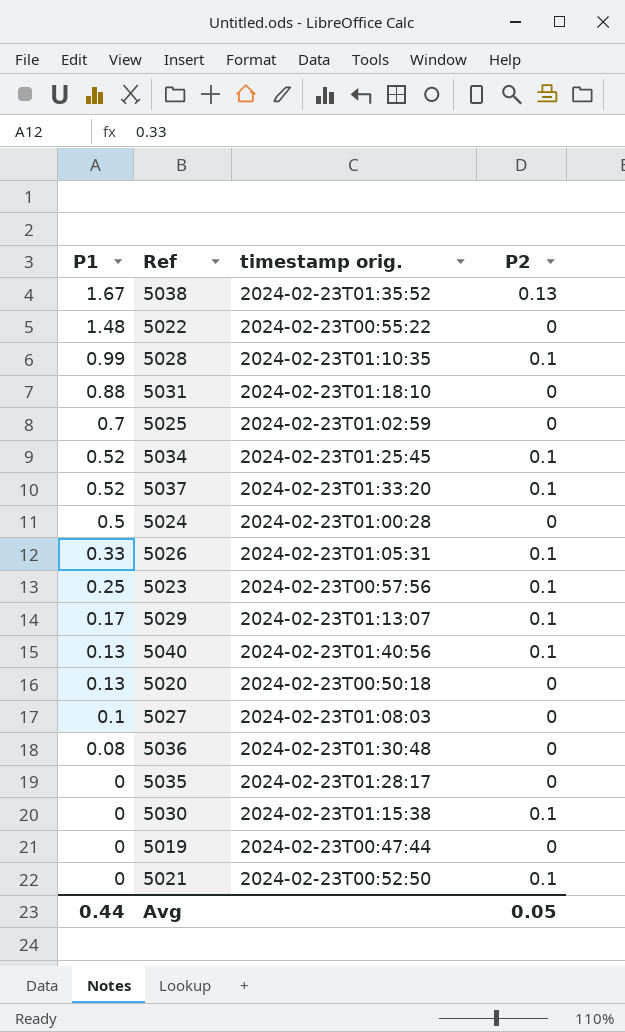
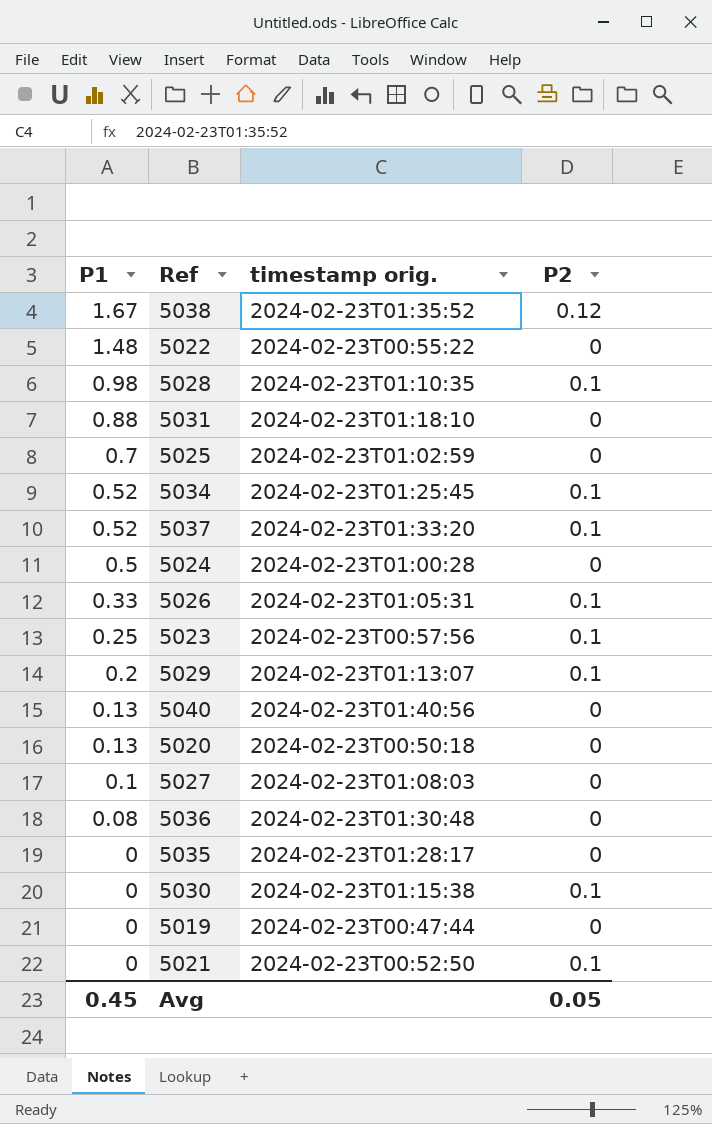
5038 | P2: 0.13 -> 0.12
5028 | P1: 0.99 -> 0.98
5029 | P1: 0.17 -> 0.2
5040 | P2: 0.1 -> 0
Avg | P1: 0.44 -> 0.45

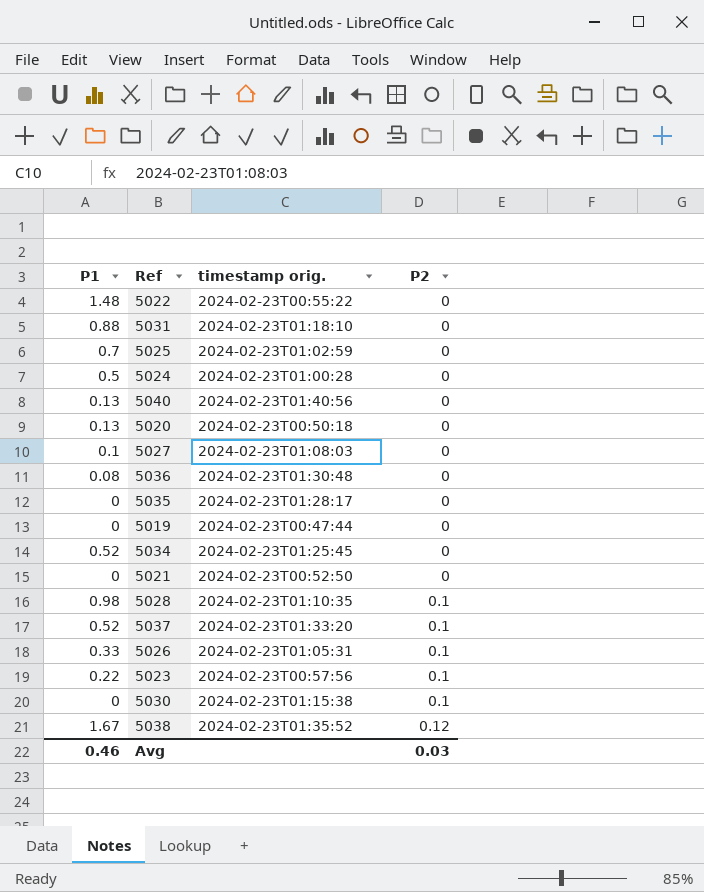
row order: P1 descending -> P2 ascending
row 5029: 0.2 | 2024-02-23T01:13:07 | 0.1 -> none
5034 | P2: 0.1 -> 0
5021 | P2: 0.1 -> 0
5023 | P1: 0.25 -> 0.22
Avg | P1: 0.45 -> 0.46
Avg | P2: 0.05 -> 0.03

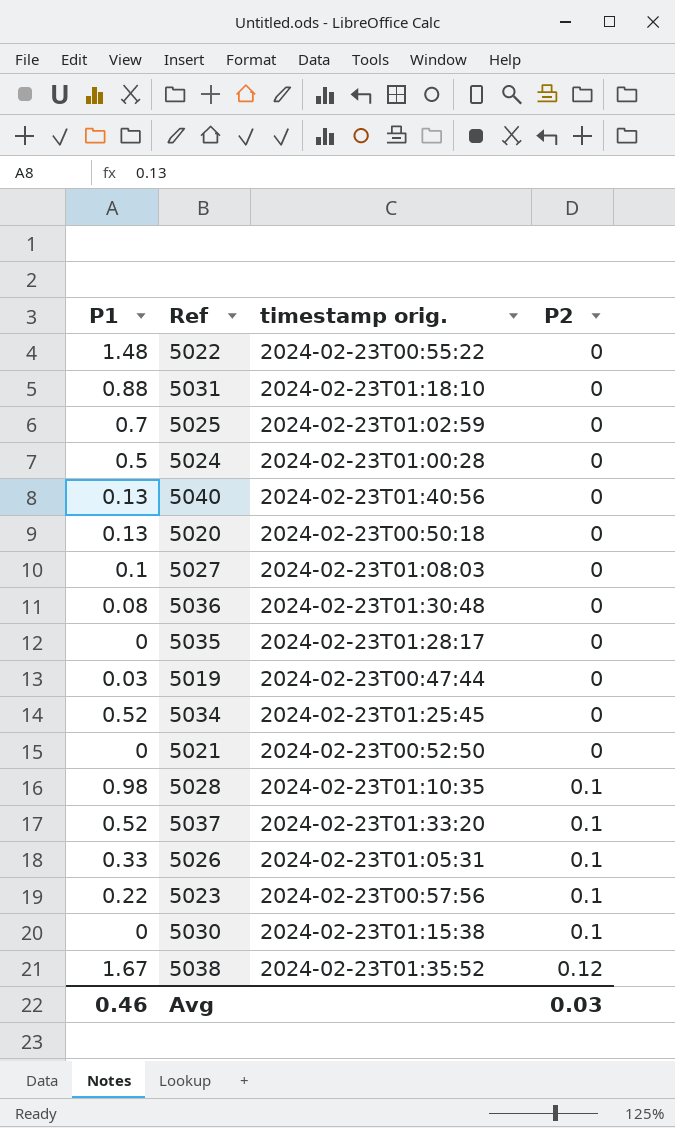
5019 | P1: 0 -> 0.03

